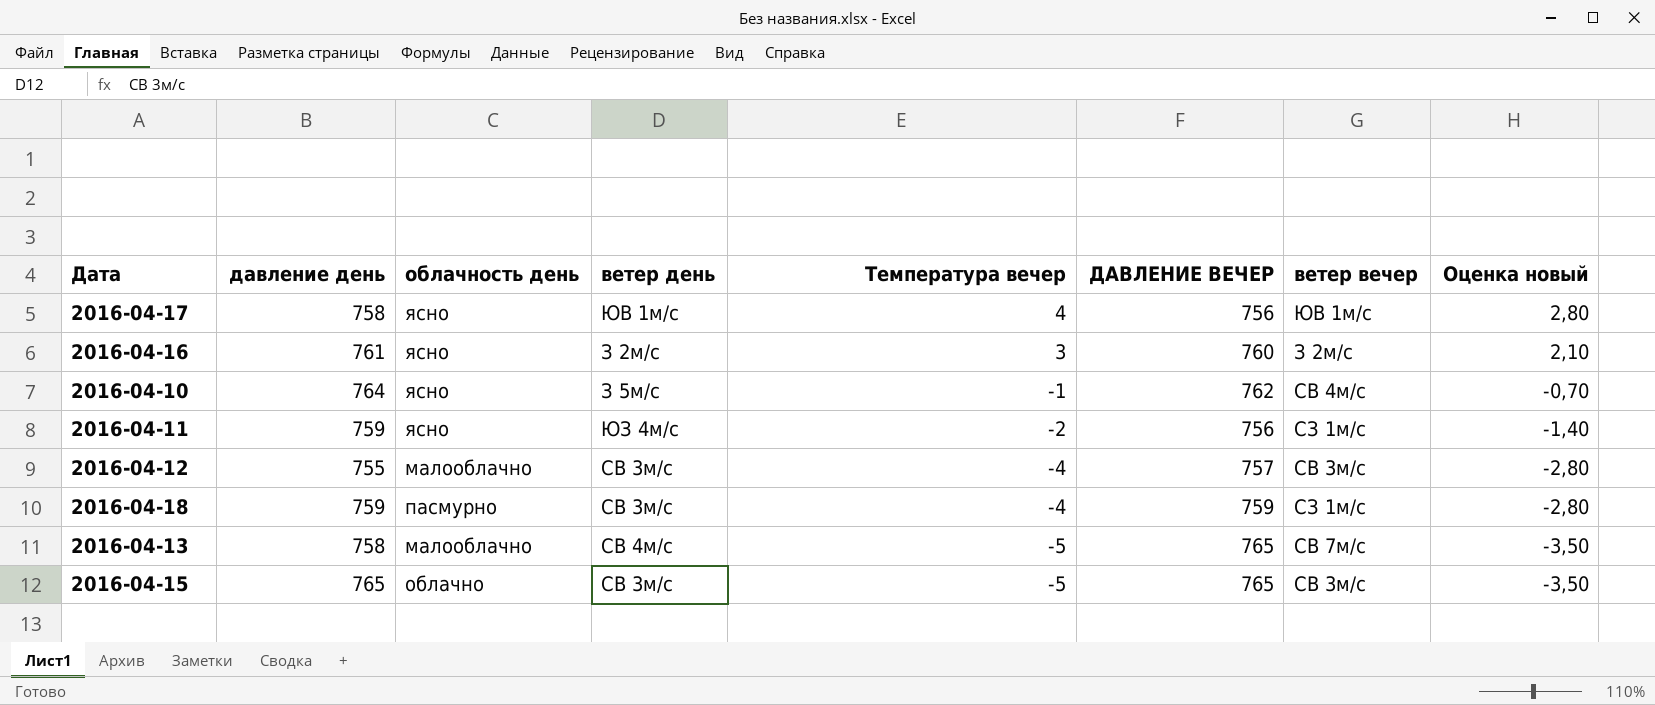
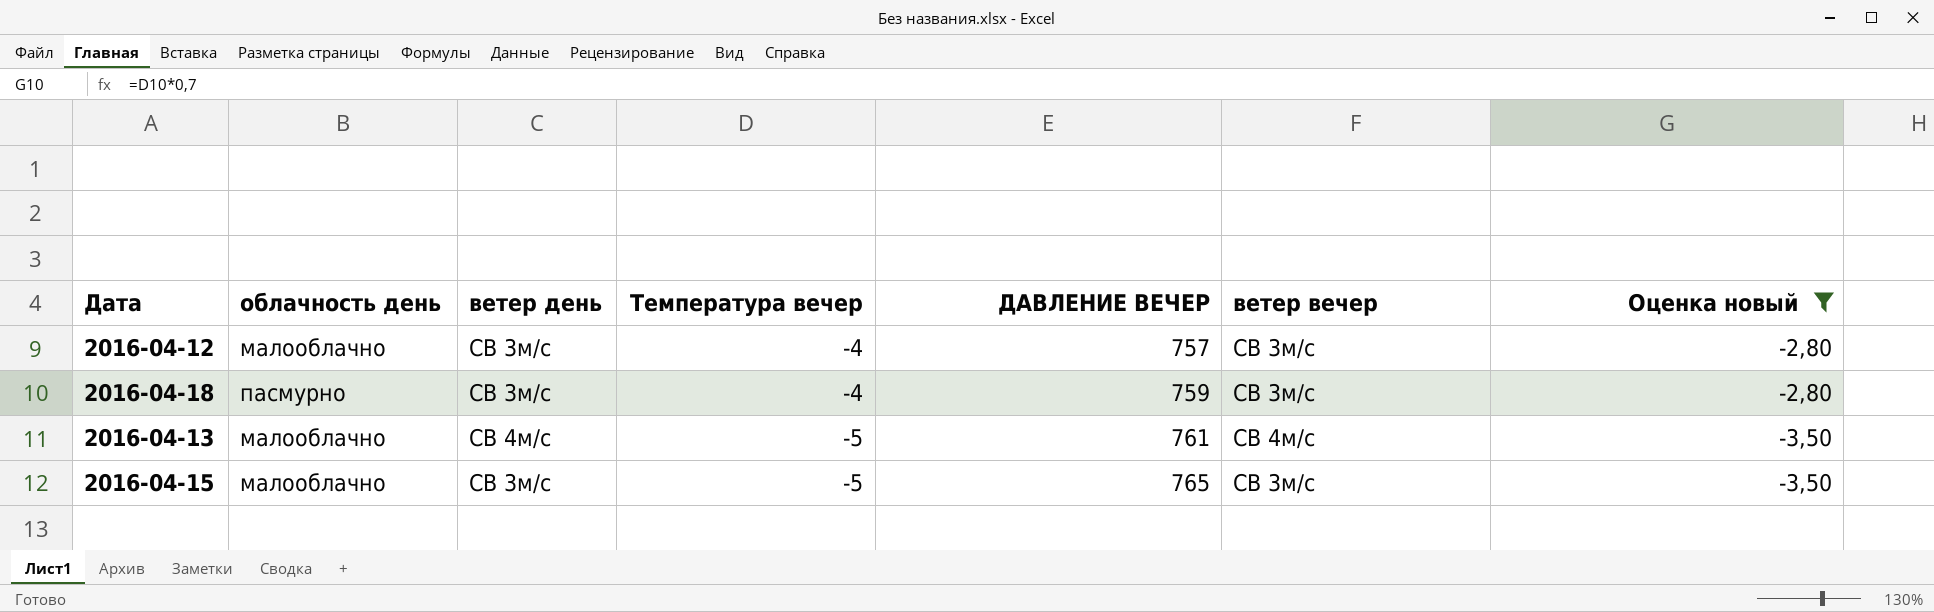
filter: none -> Оценка новый <= -2,80
column давление день | position: 2 -> none
2016-04-18 | ветер вечер: СЗ 1м/с -> СВ 3м/с
2016-04-13 | ДАВЛЕНИЕ ВЕЧЕР: 765 -> 761
2016-04-13 | ветер вечер: СВ 7м/с -> СВ 4м/с
2016-04-15 | облачность день: облачно -> малооблачно

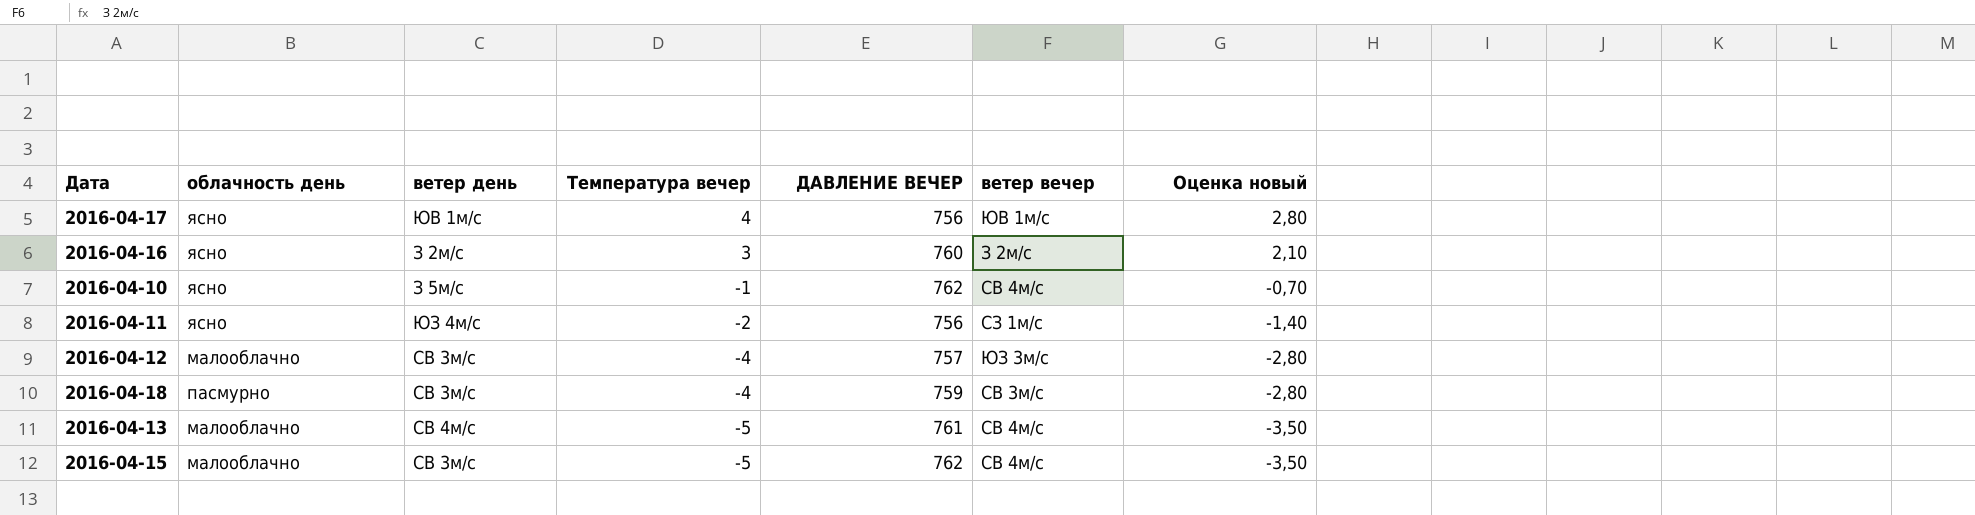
filter: Оценка новый <= -2,80 -> none
2016-04-12 | ветер вечер: СВ 3м/с -> ЮЗ 3м/с
2016-04-15 | ДАВЛЕНИЕ ВЕЧЕР: 765 -> 762
2016-04-15 | ветер вечер: СВ 3м/с -> СВ 4м/с

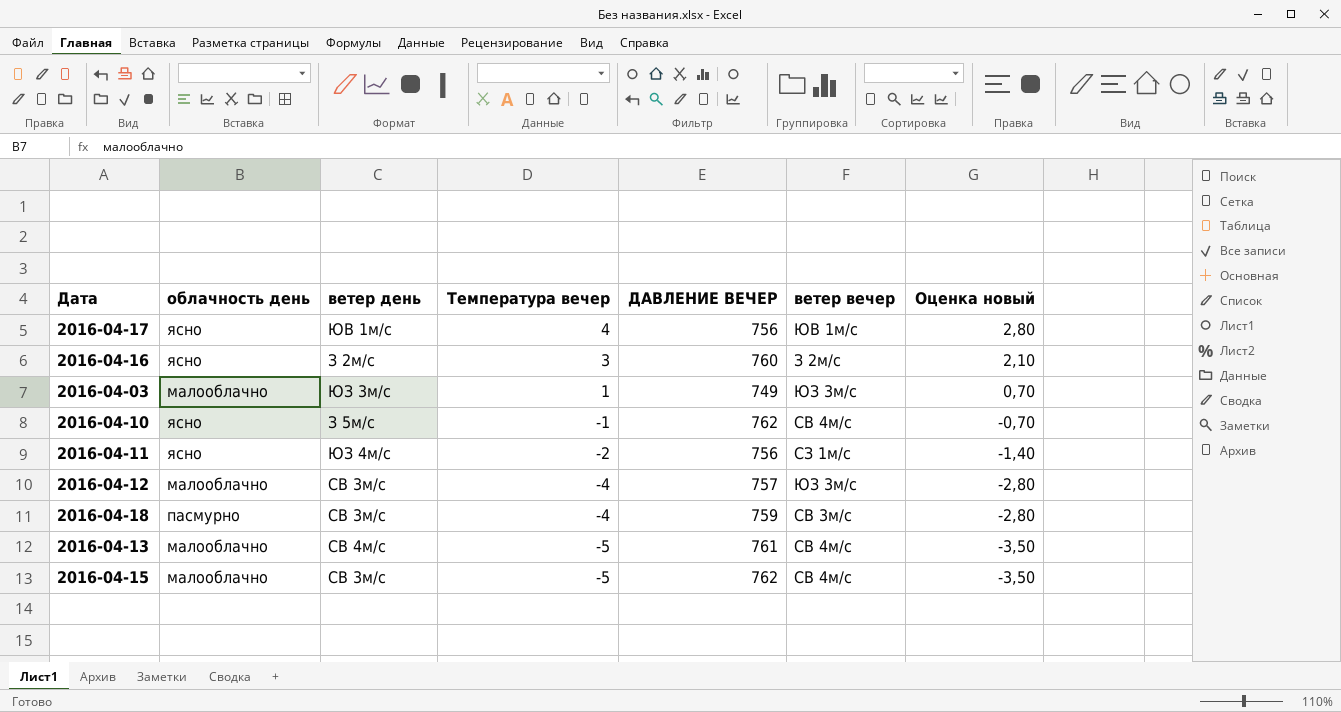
row 2016-04-03: none -> малооблачно | ЮЗ 3м/с | 1 | 749 | ЮЗ 3м/с | 0,70

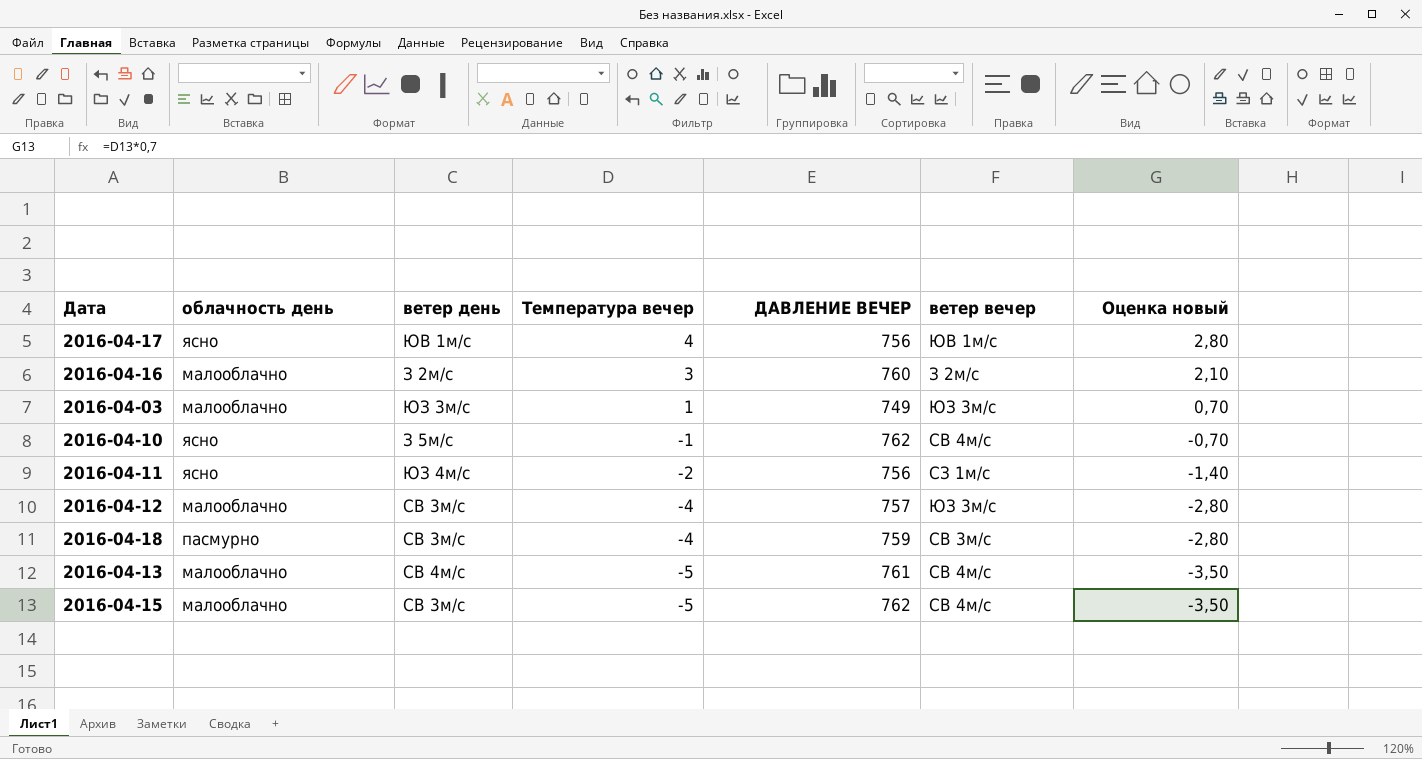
2016-04-16 | облачность день: ясно -> малооблачно

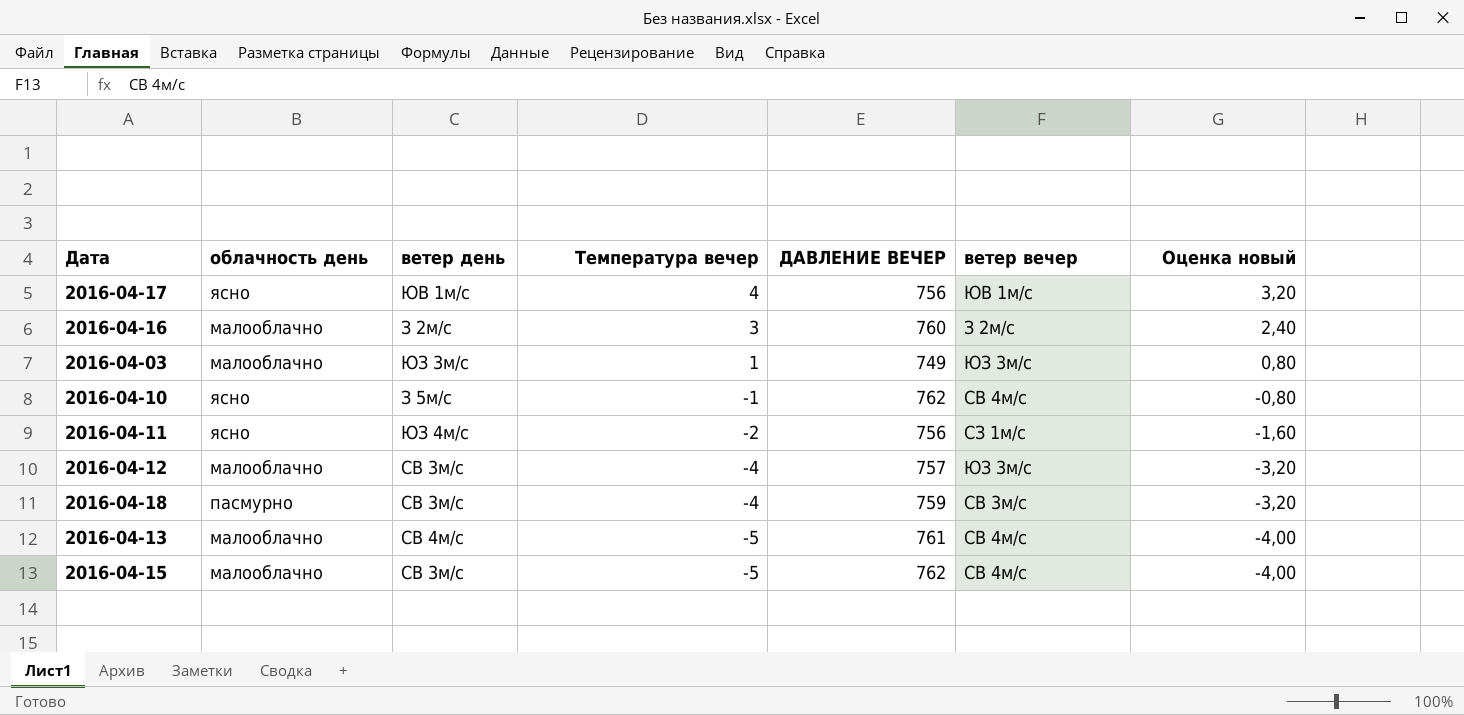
column Оценка новый | formula: [Температура вечер] * 0,7 -> [Температура вечер] * 0,8

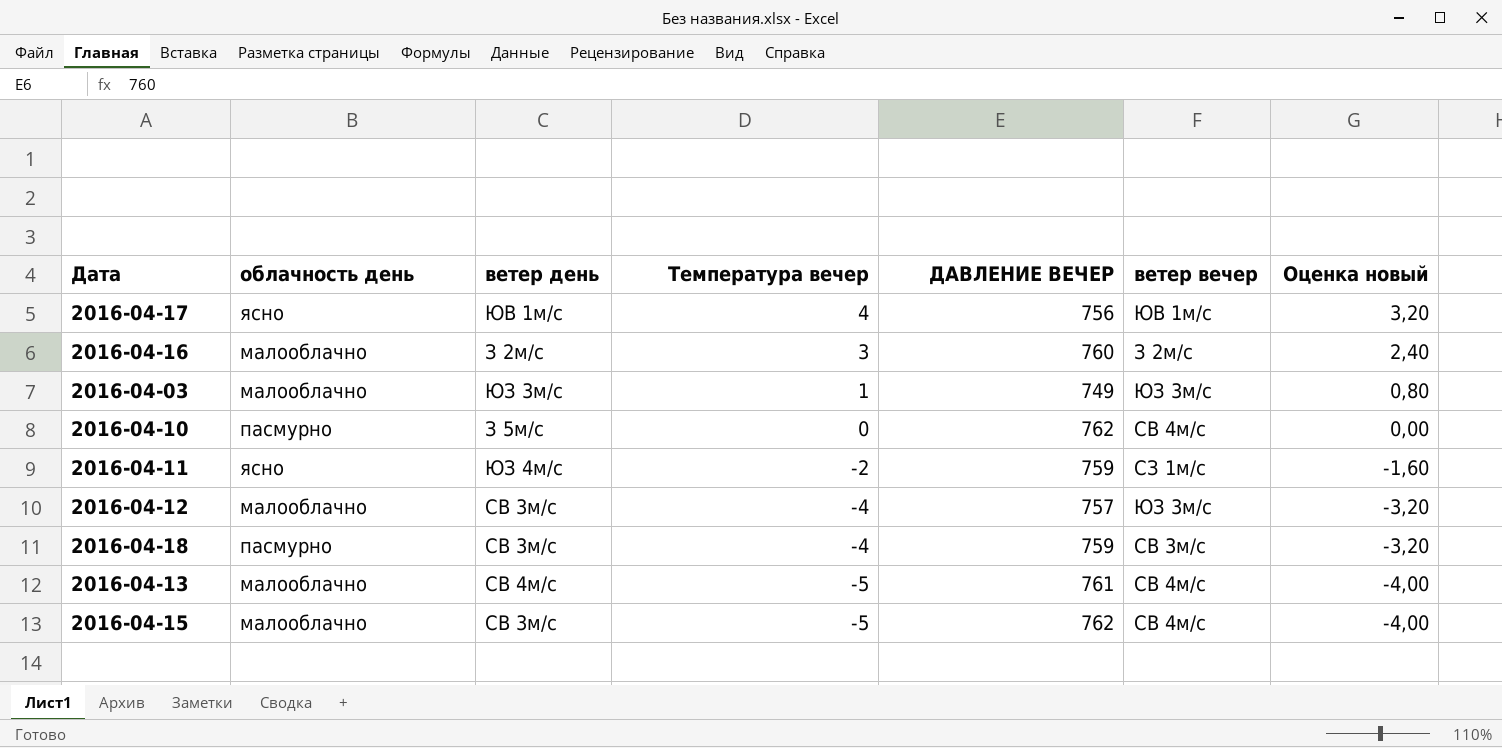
2016-04-10 | облачность день: ясно -> пасмурно
2016-04-10 | Температура вечер: -1 -> 0
2016-04-10 | Оценка новый: -0,80 -> 0,00
2016-04-11 | ДАВЛЕНИЕ ВЕЧЕР: 756 -> 759

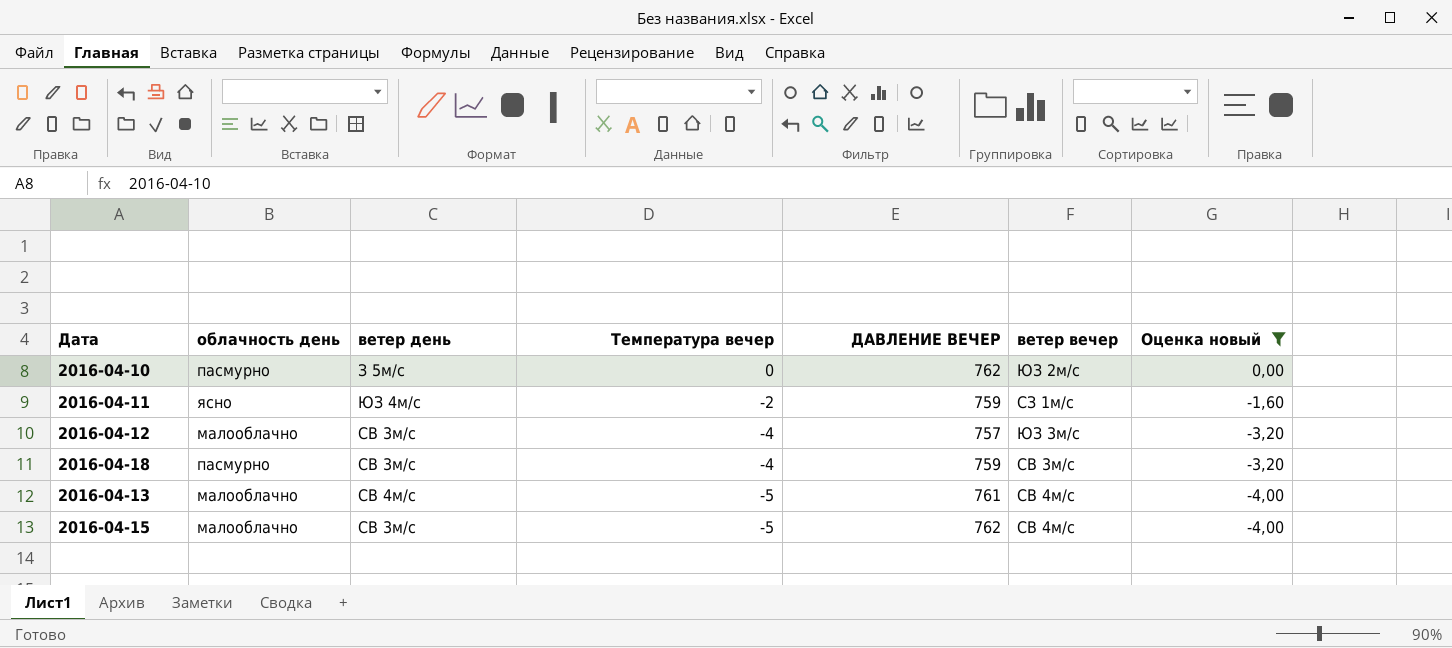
filter: none -> Оценка новый <= 0,00
2016-04-10 | ветер вечер: СВ 4м/с -> ЮЗ 2м/с

